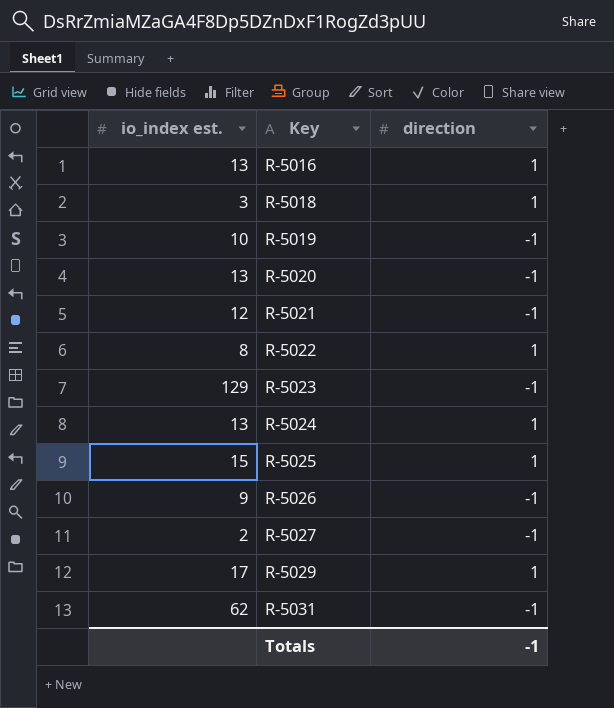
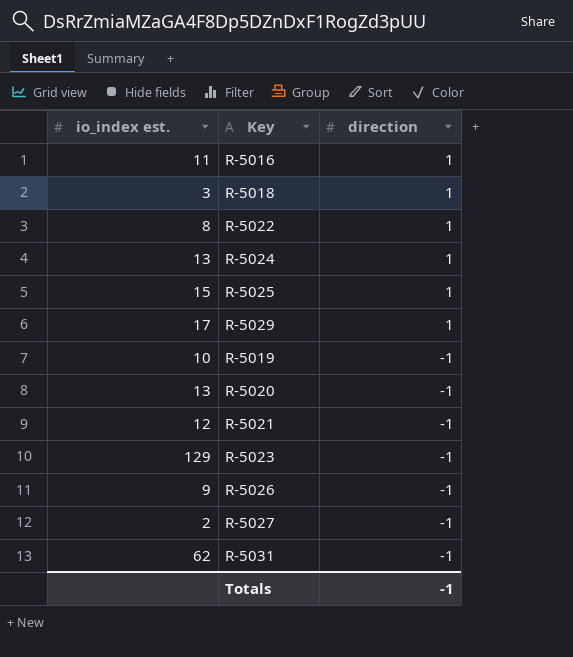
row order: Key ascending -> direction descending
R-5016 | io_index est.: 13 -> 11

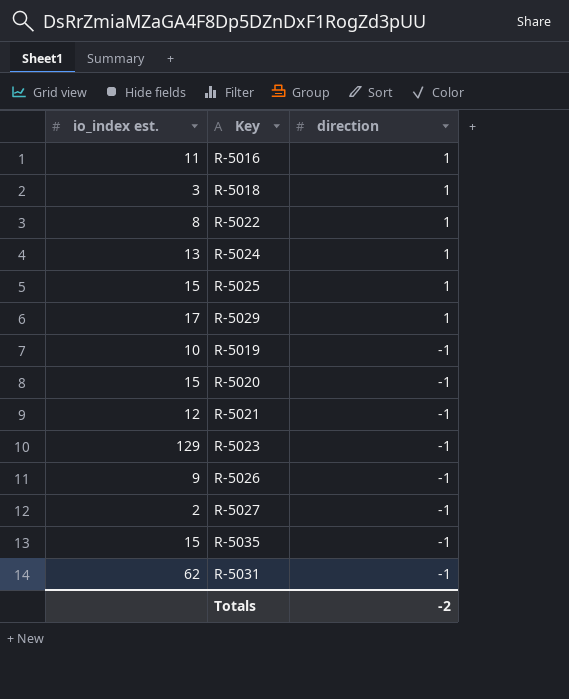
R-5020 | io_index est.: 13 -> 15
row R-5035: none -> 15 | -1
Totals | direction: -1 -> -2

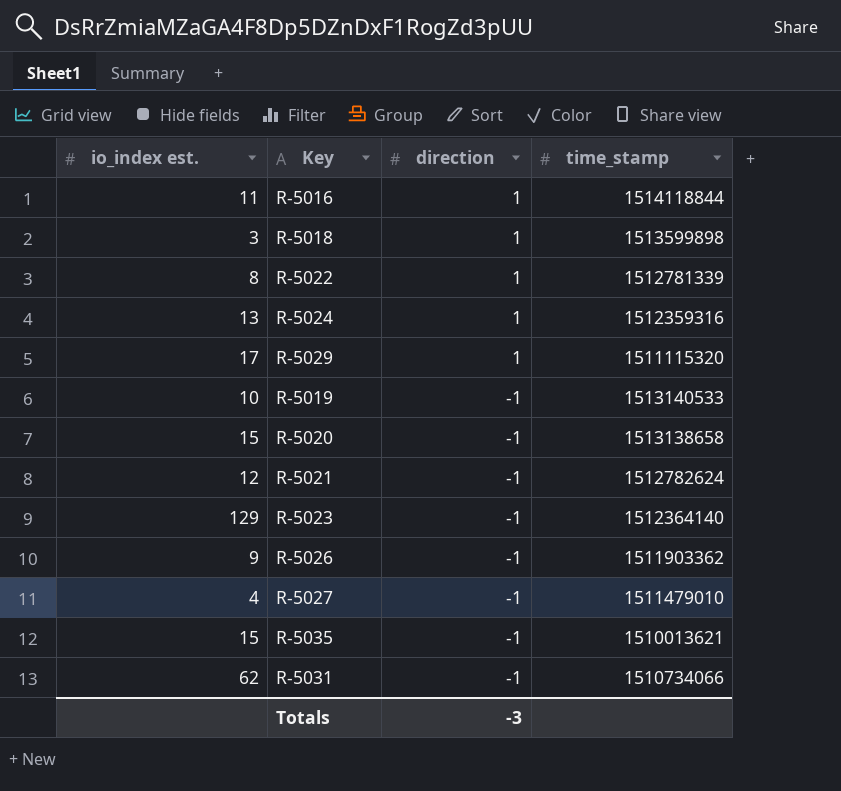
column time_stamp | position: none -> 4
row R-5025: 15 | 1 -> none
R-5027 | io_index est.: 2 -> 4
Totals | direction: -2 -> -3

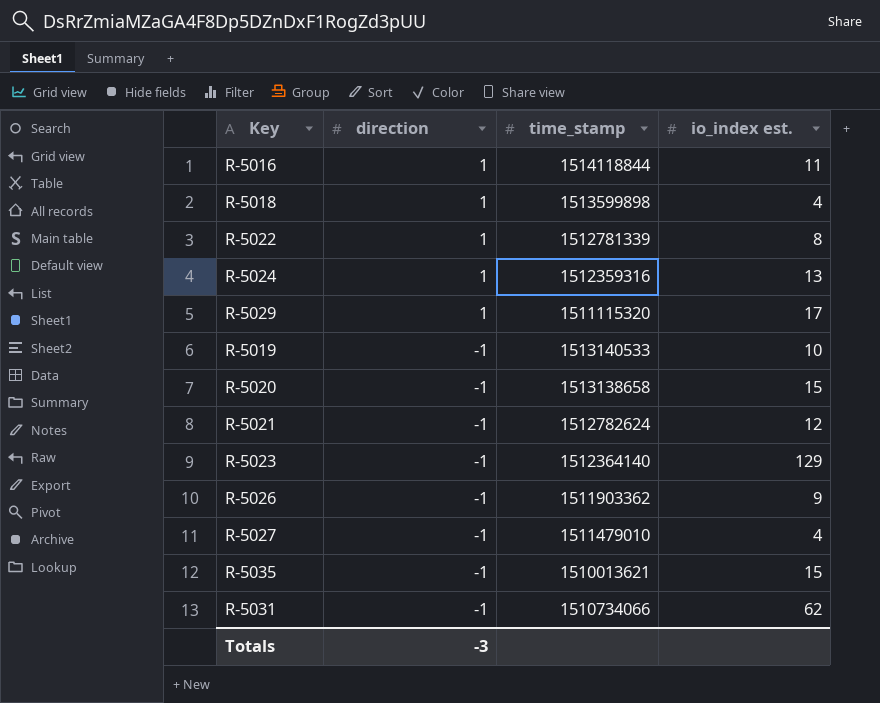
column io_index est. | position: 1 -> 4
R-5018 | io_index est.: 3 -> 4

